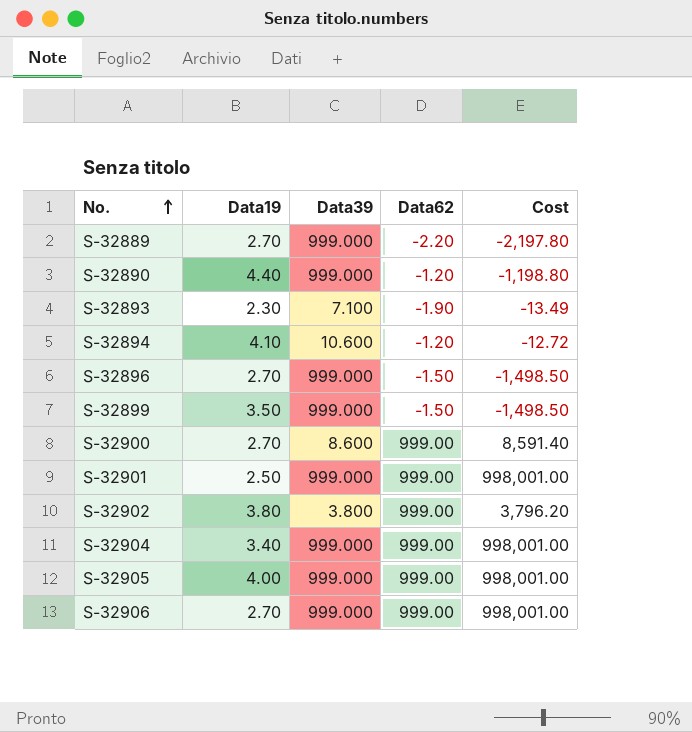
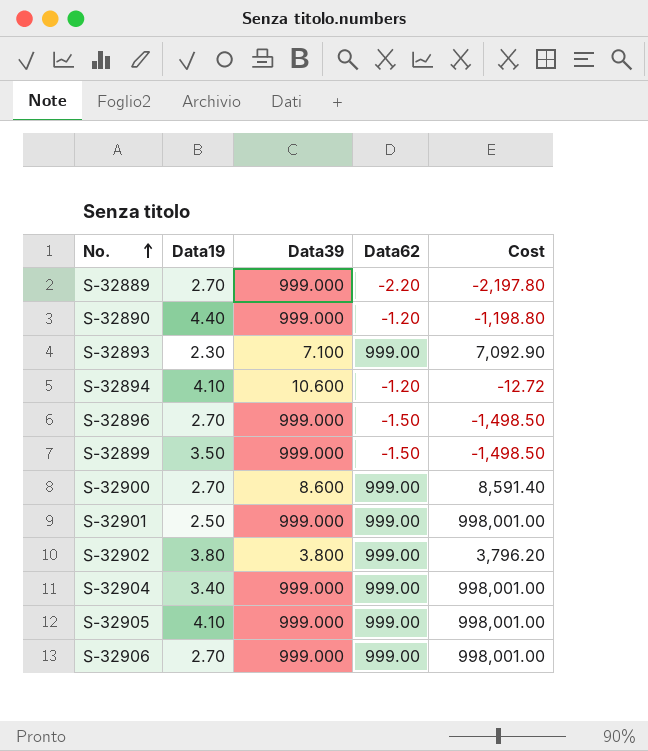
S-32893 | Data62: -1.90 -> 999.00
S-32893 | Cost: -13.49 -> 7,092.90
S-32905 | Data19: 4.00 -> 4.10

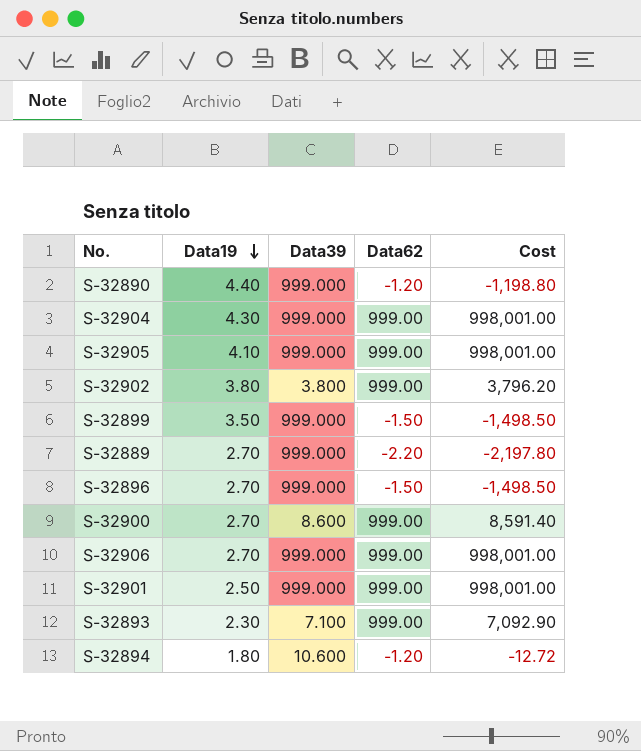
row order: No. ascending -> Data19 descending
S-32904 | Data19: 3.40 -> 4.30
S-32894 | Data19: 4.10 -> 1.80

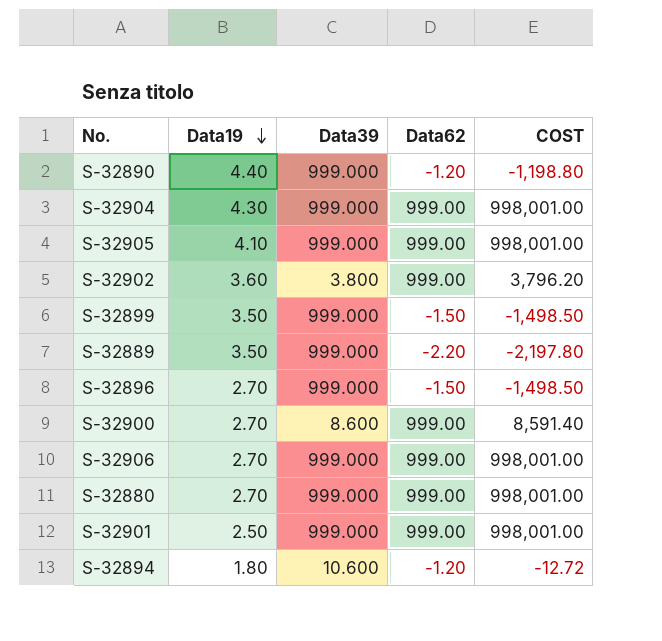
column name: Cost -> COST
row S-32893: 2.30 | 7.100 | 999.00 | 7,092.90 -> none
S-32902 | Data19: 3.80 -> 3.60
S-32889 | Data19: 2.70 -> 3.50
row S-32880: none -> 2.70 | 999.000 | 999.00 | 998,001.00

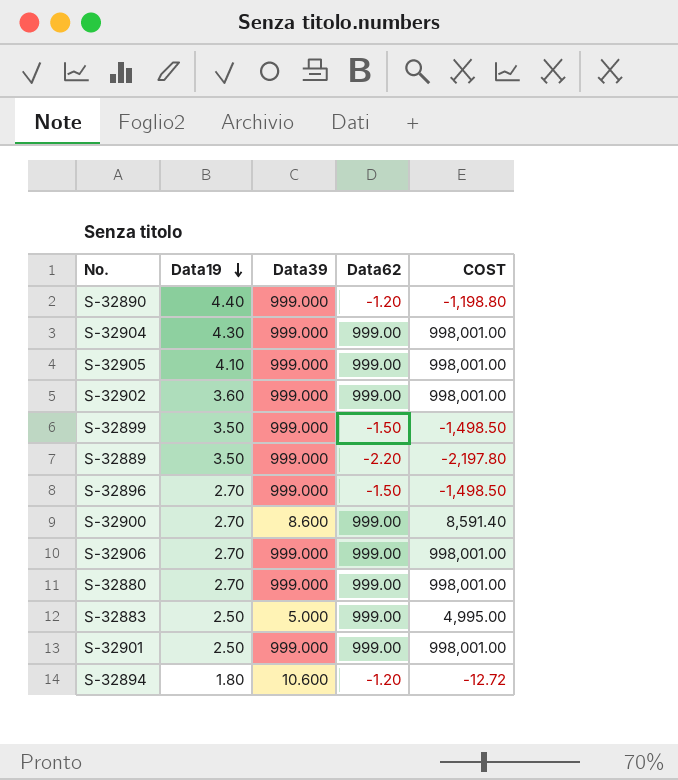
S-32902 | Data39: 3.800 -> 999.000
S-32902 | COST: 3,796.20 -> 998,001.00
row S-32883: none -> 2.50 | 5.000 | 999.00 | 4,995.00

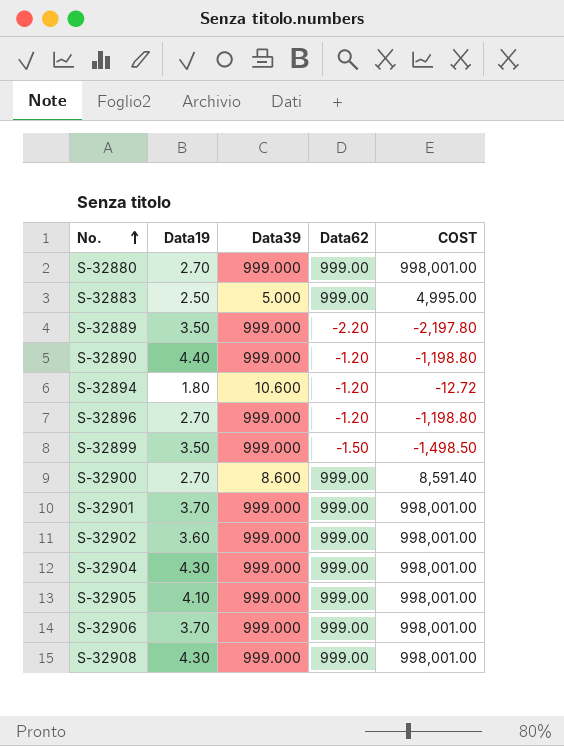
row order: Data19 descending -> No. ascending
S-32896 | Data62: -1.50 -> -1.20
S-32896 | COST: -1,498.50 -> -1,198.80
S-32901 | Data19: 2.50 -> 3.70
S-32906 | Data19: 2.70 -> 3.70
row S-32908: none -> 4.30 | 999.000 | 999.00 | 998,001.00

